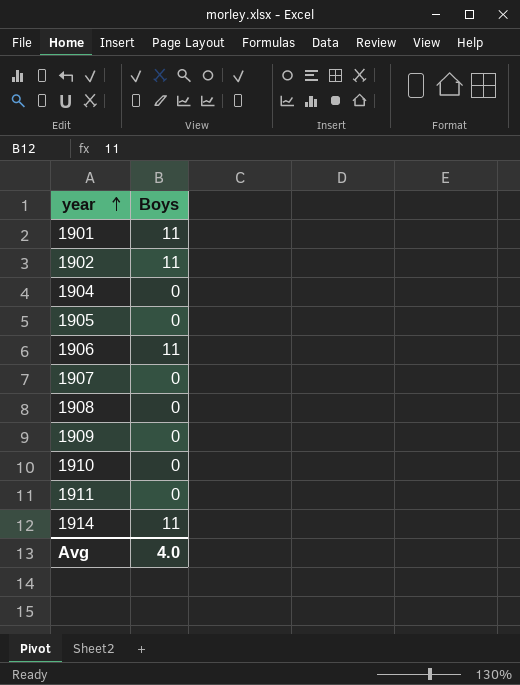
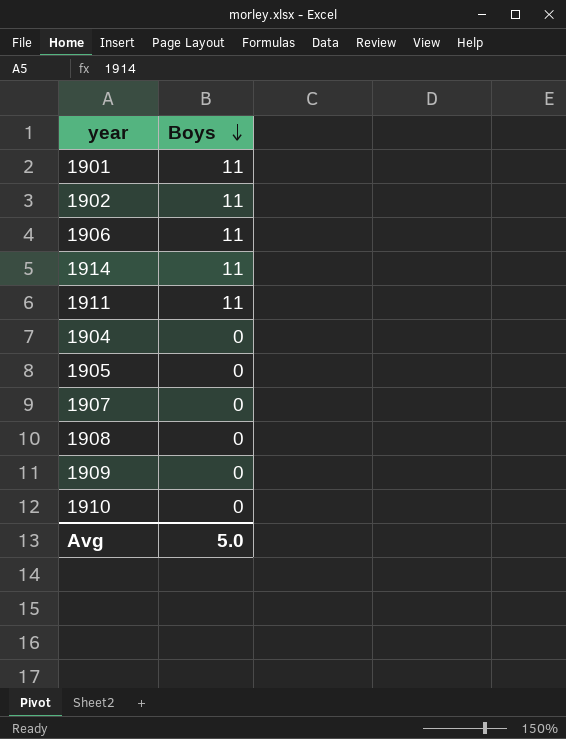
row order: year ascending -> Boys descending
1911 | Boys: 0 -> 11
Avg | Boys: 4.0 -> 5.0

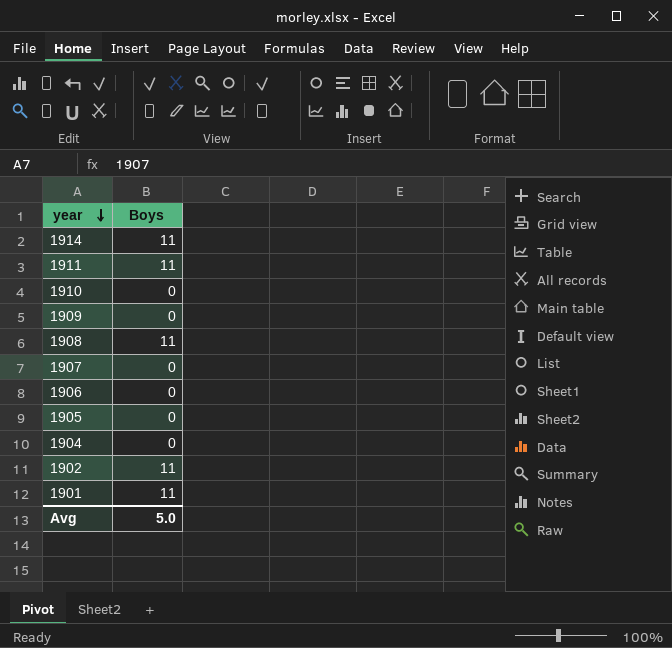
row order: Boys descending -> year descending
1908 | Boys: 0 -> 11
1906 | Boys: 11 -> 0

